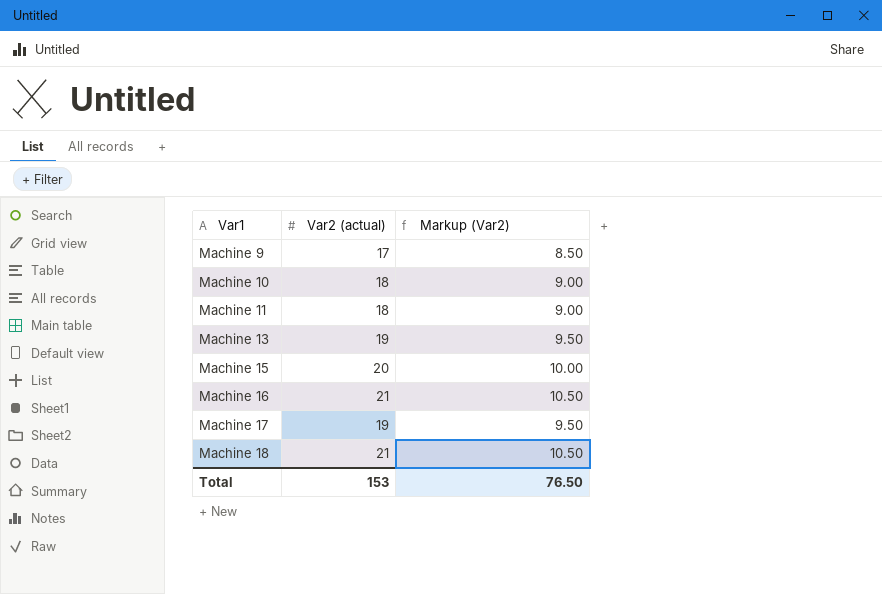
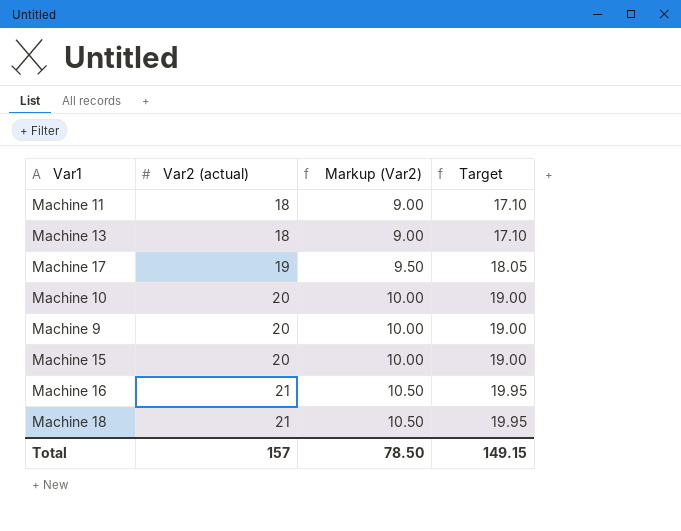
row order: Var1 ascending -> Var2 (actual) ascending
column Target | formula: none -> [Var2 (actual)] * 0.95
Machine 13 | Var2 (actual): 19 -> 18
Machine 13 | Markup (Var2): 9.50 -> 9.00
Machine 10 | Var2 (actual): 18 -> 20
Machine 10 | Markup (Var2): 9.00 -> 10.00
Machine 9 | Var2 (actual): 17 -> 20
Machine 9 | Markup (Var2): 8.50 -> 10.00
Total | Var2 (actual): 153 -> 157
Total | Markup (Var2): 76.50 -> 78.50

